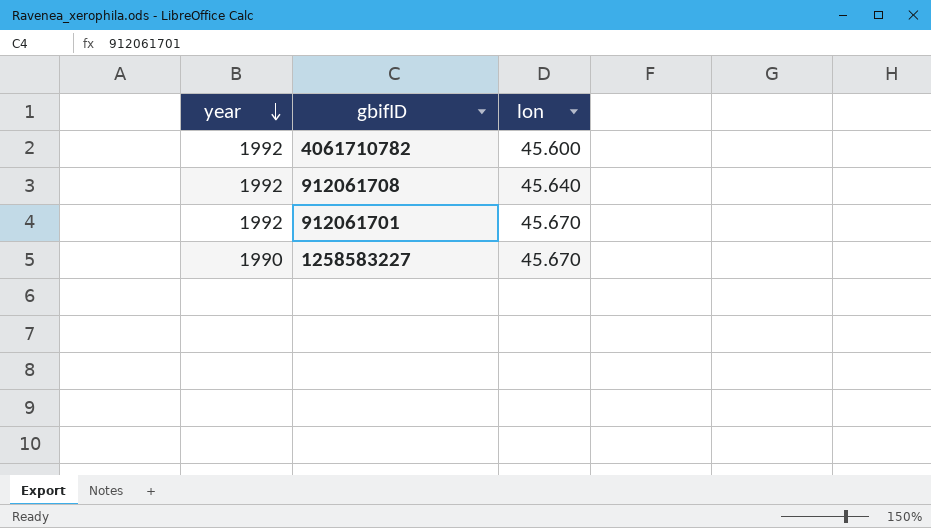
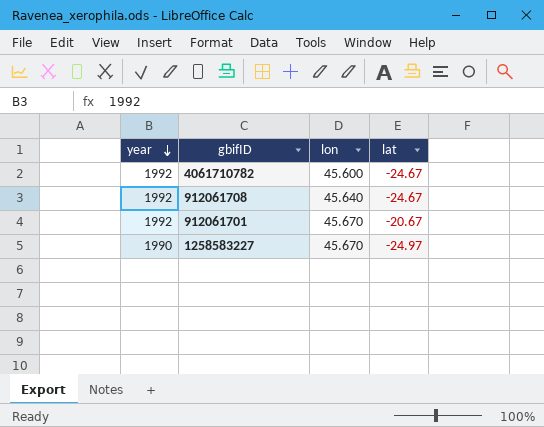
column lat | position: none -> 4

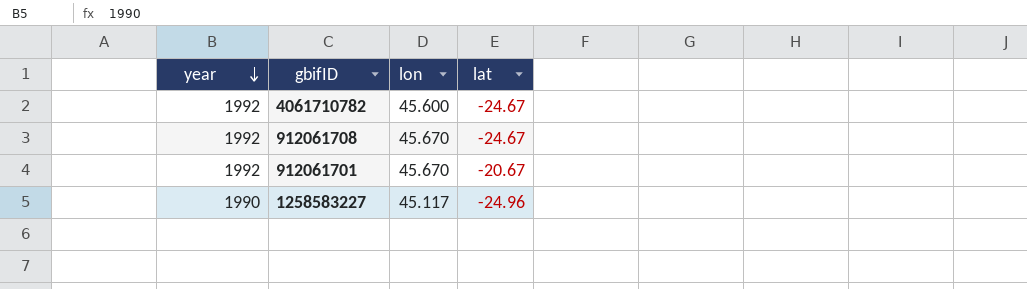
912061708 | lon: 45.640 -> 45.670
1258583227 | lon: 45.670 -> 45.117
1258583227 | lat: -24.97 -> -24.96

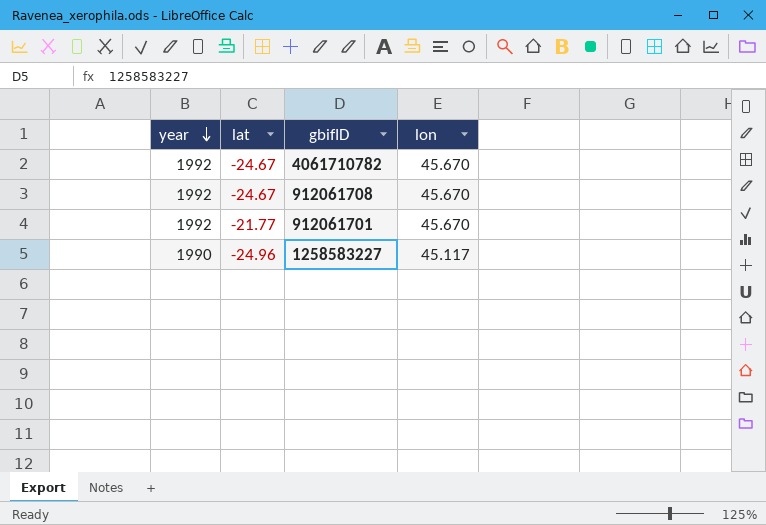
column lat | position: 4 -> 2
4061710782 | lon: 45.600 -> 45.670
912061701 | lat: -20.67 -> -21.77

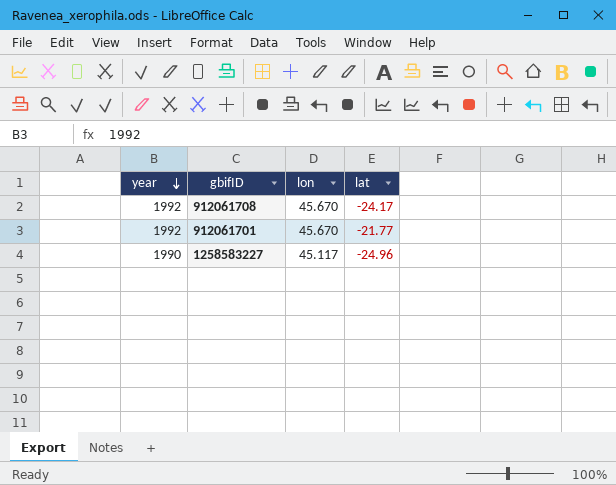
column lat | position: 2 -> 4
row 4061710782: 1992 | -24.67 | 45.670 -> none
912061708 | lat: -24.67 -> -24.17

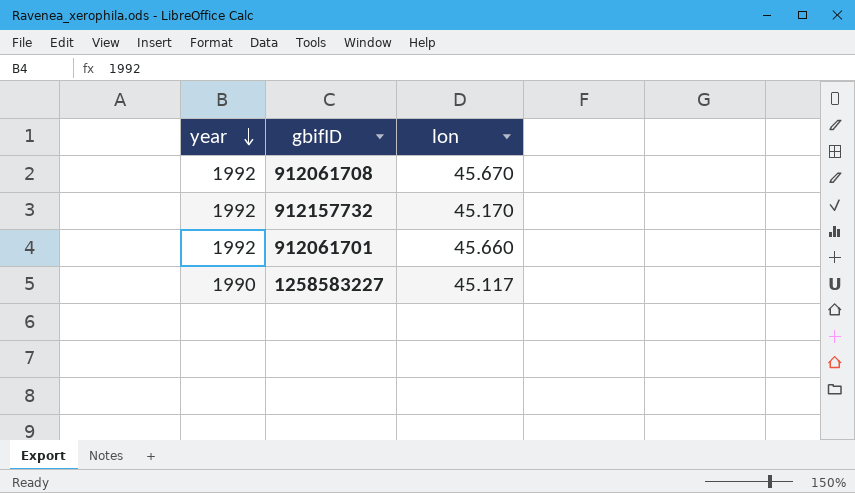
column lat | position: 4 -> none
row 912157732: none -> 1992 | 45.170
912061701 | lon: 45.670 -> 45.660

